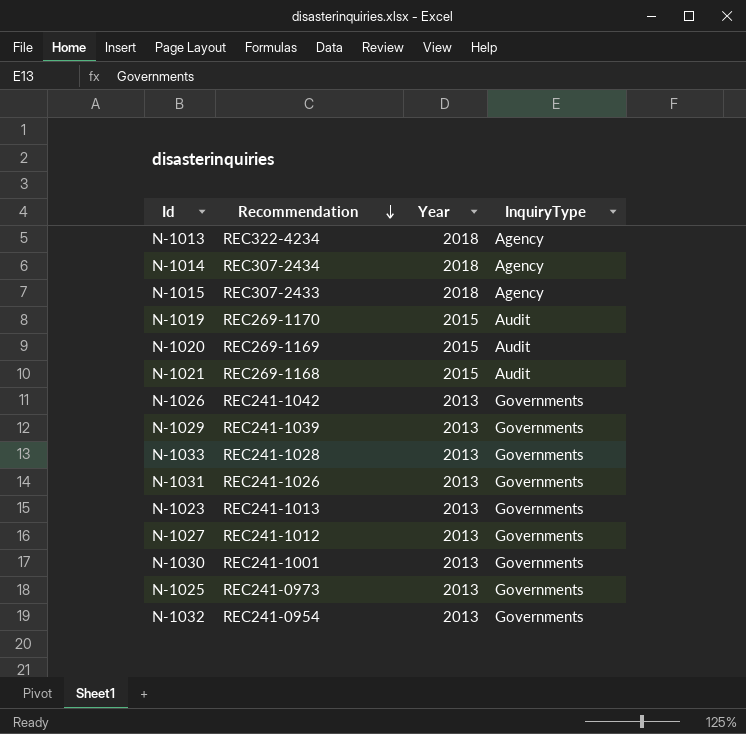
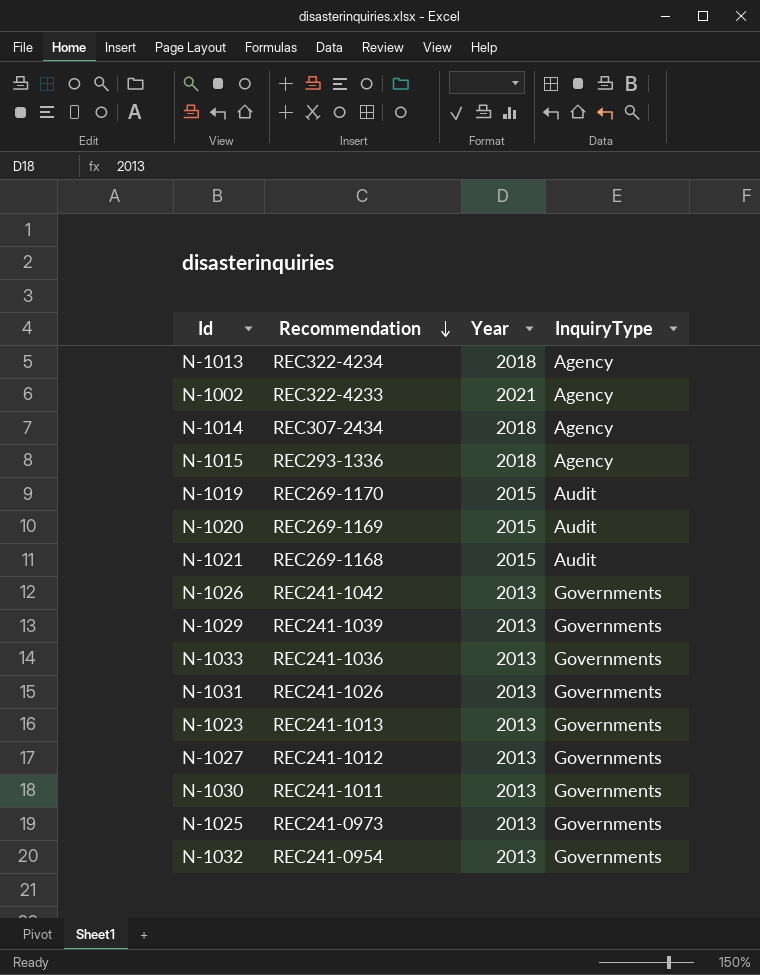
row N-1002: none -> REC322-4233 | 2021 | Agency
N-1015 | Recommendation: REC307-2433 -> REC293-1336
N-1033 | Recommendation: REC241-1028 -> REC241-1036
N-1030 | Recommendation: REC241-1001 -> REC241-1011

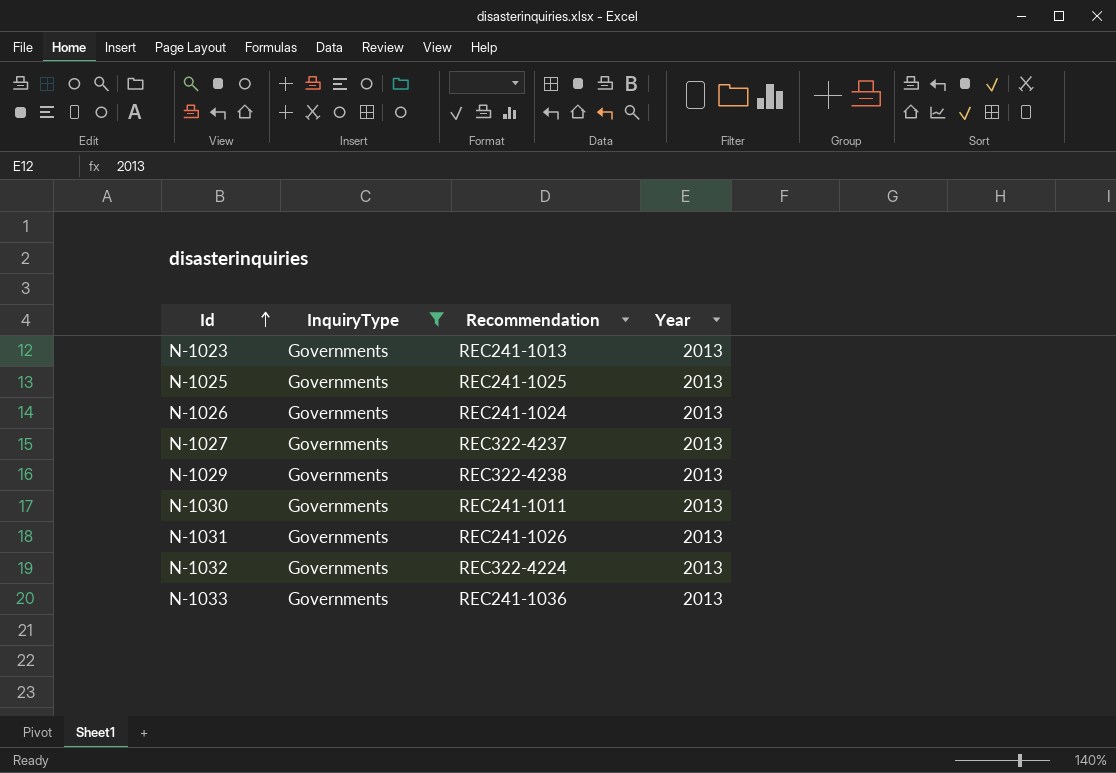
filter: none -> InquiryType = Governments
row order: Recommendation descending -> Id ascending
column InquiryType | position: 4 -> 2
N-1025 | Recommendation: REC241-0973 -> REC241-1025
N-1026 | Recommendation: REC241-1042 -> REC241-1024
N-1027 | Recommendation: REC241-1012 -> REC322-4237
N-1029 | Recommendation: REC241-1039 -> REC322-4238
N-1032 | Recommendation: REC241-0954 -> REC322-4224

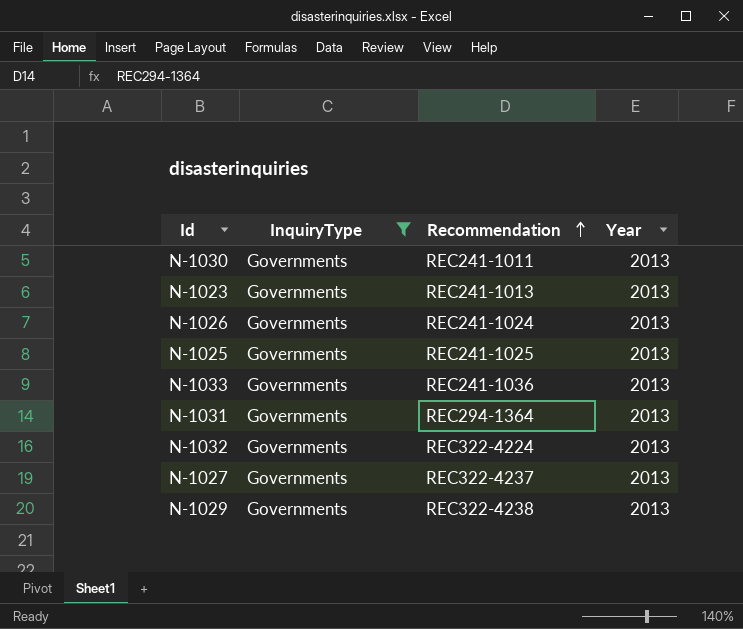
row order: Id ascending -> Recommendation ascending
N-1031 | Recommendation: REC241-1026 -> REC294-1364

